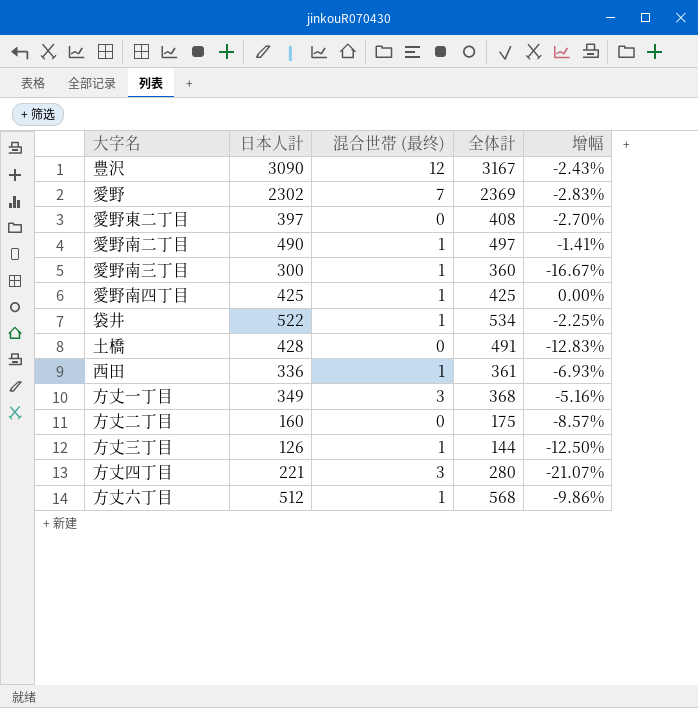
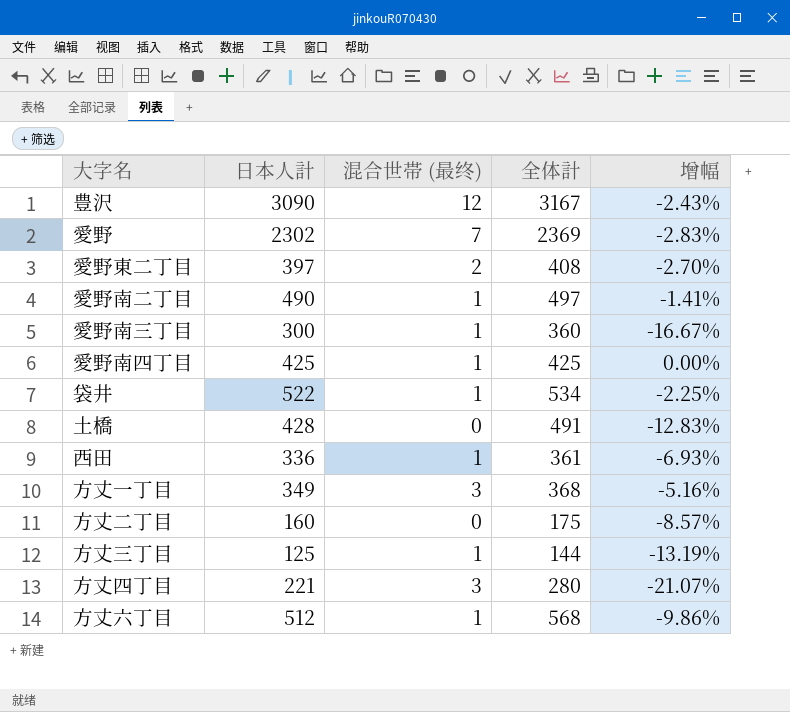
愛野東二丁目 | 混合世帯 (最终): 0 -> 2
方丈三丁目 | 日本人計: 126 -> 125
方丈三丁目 | 增幅: -12.50% -> -13.19%

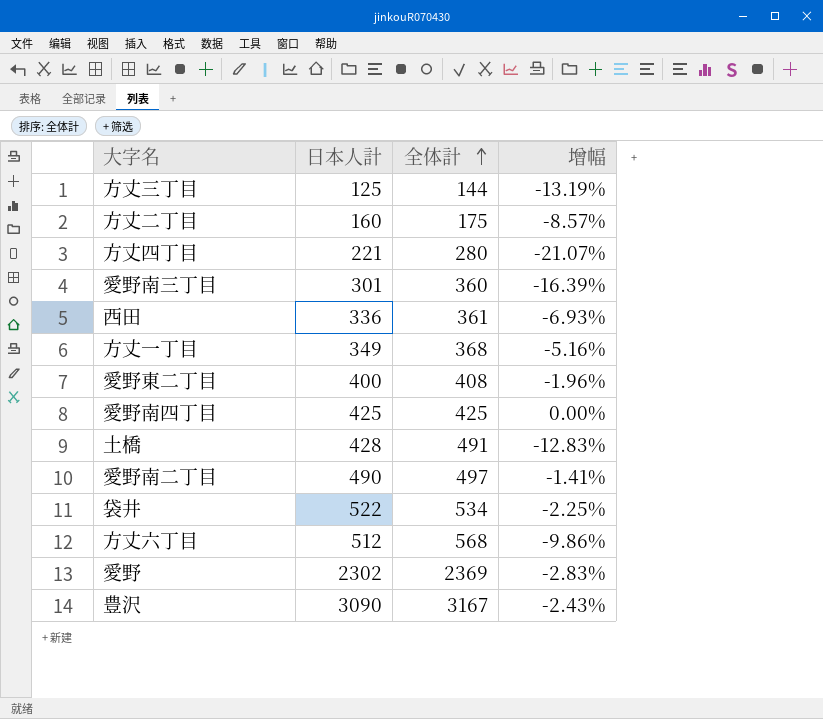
row order: none -> 全体計 ascending
column 混合世帯 (最终) | position: 3 -> none
愛野南三丁目 | 日本人計: 300 -> 301
愛野南三丁目 | 增幅: -16.67% -> -16.39%
愛野東二丁目 | 日本人計: 397 -> 400
愛野東二丁目 | 增幅: -2.70% -> -1.96%

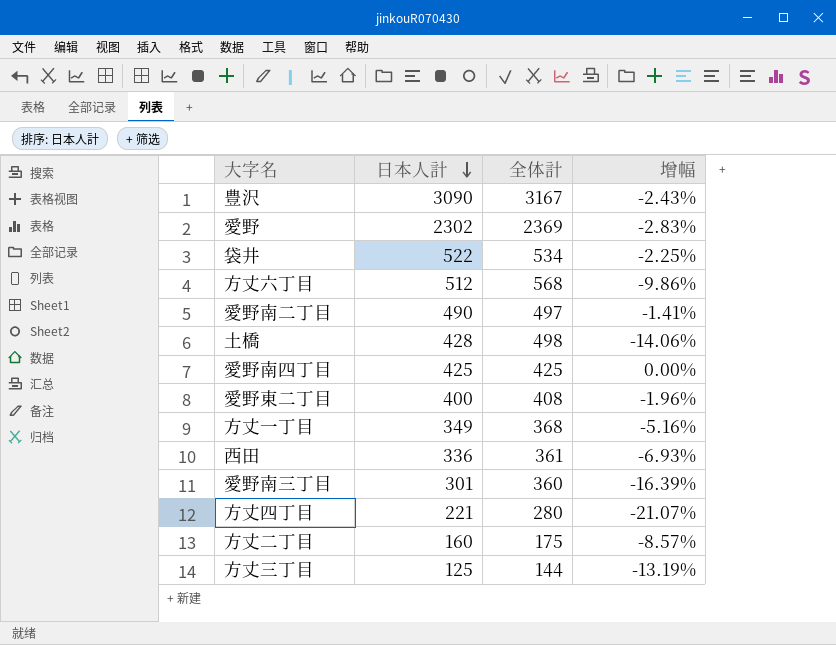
row order: 全体計 ascending -> 日本人計 descending
土橋 | 全体計: 491 -> 498
土橋 | 增幅: -12.83% -> -14.06%

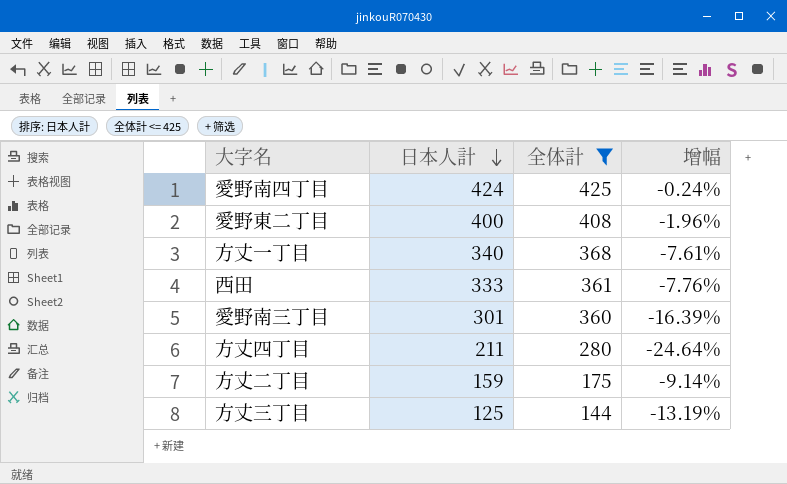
filter: none -> 全体計 <= 425
愛野南四丁目 | 日本人計: 425 -> 424
愛野南四丁目 | 增幅: 0.00% -> -0.24%
方丈一丁目 | 日本人計: 349 -> 340
方丈一丁目 | 增幅: -5.16% -> -7.61%
西田 | 日本人計: 336 -> 333
西田 | 增幅: -6.93% -> -7.76%
方丈四丁目 | 日本人計: 221 -> 211
方丈四丁目 | 增幅: -21.07% -> -24.64%
方丈二丁目 | 日本人計: 160 -> 159
方丈二丁目 | 增幅: -8.57% -> -9.14%

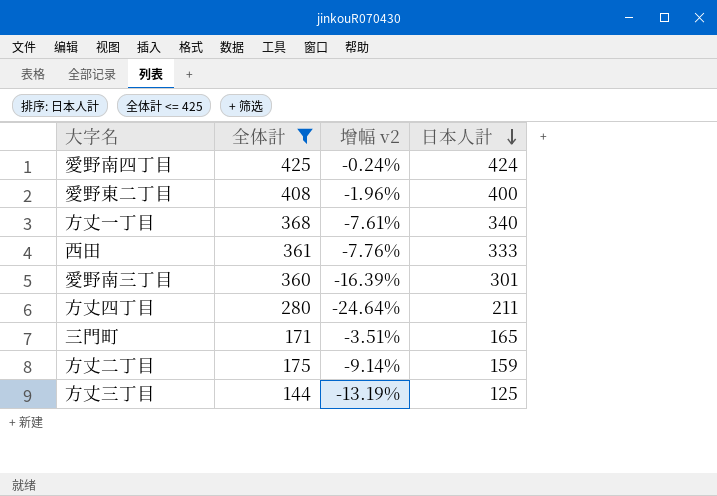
column name: 增幅 -> 增幅 v2
column 日本人計 | position: 2 -> 4
row 三門町: none -> 171 | -3.51% | 165

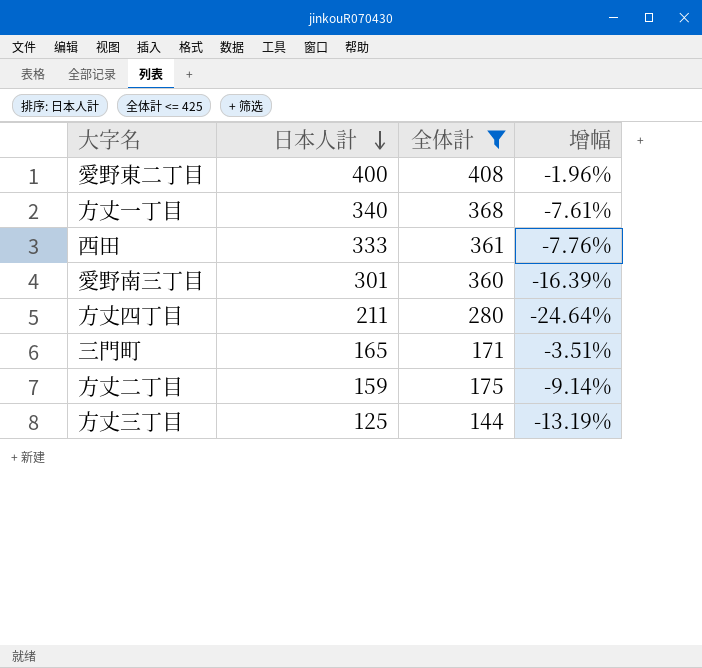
column 日本人計 | position: 4 -> 2
column name: 增幅 v2 -> 增幅
row 愛野南四丁目: 425 | -0.24% | 424 -> none

